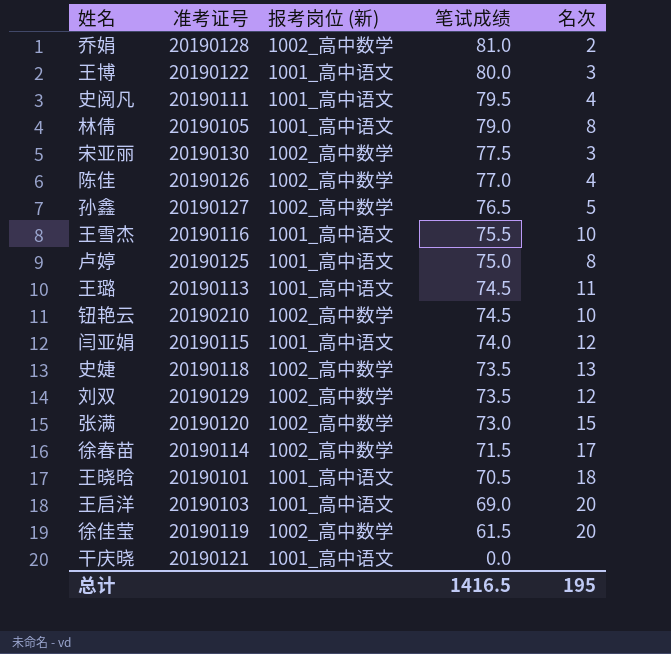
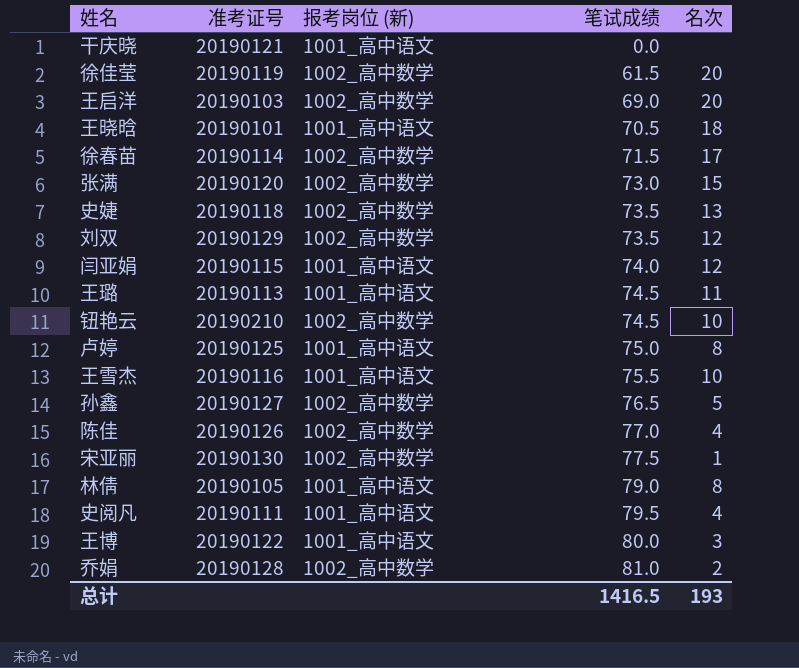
row order: 笔试成绩 descending -> 笔试成绩 ascending
王启洋 | 报考岗位 (新): 1001_高中语文 -> 1002_高中数学
宋亚丽 | 名次: 3 -> 1
总计 | 名次: 195 -> 193

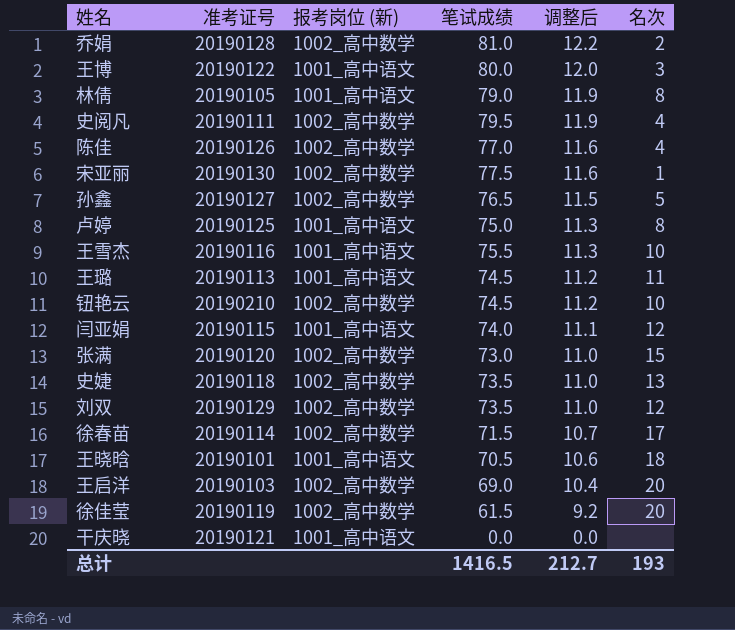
row order: 笔试成绩 ascending -> 调整后 descending
column 调整后 | formula: none -> [笔试成绩] * 0.15
史阅凡 | 报考岗位 (新): 1001_高中语文 -> 1002_高中数学

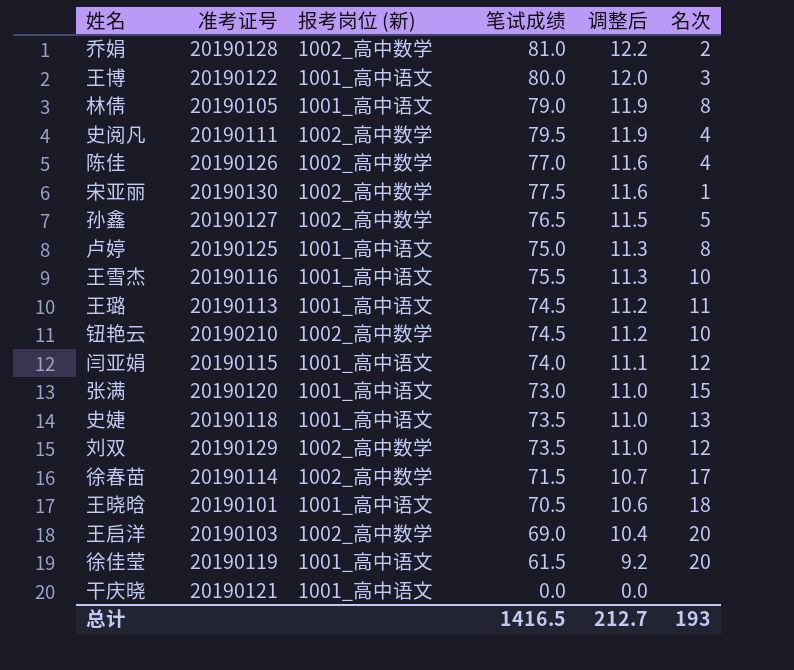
张满 | 报考岗位 (新): 1002_高中数学 -> 1001_高中语文
史婕 | 报考岗位 (新): 1002_高中数学 -> 1001_高中语文
徐佳莹 | 报考岗位 (新): 1002_高中数学 -> 1001_高中语文

